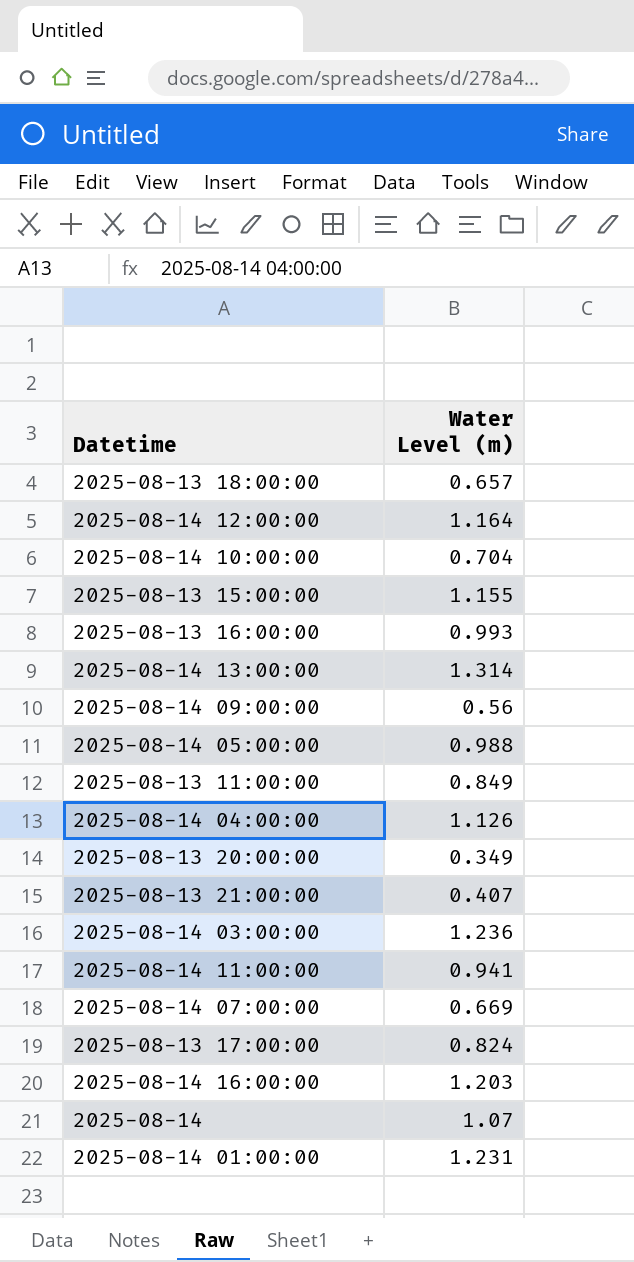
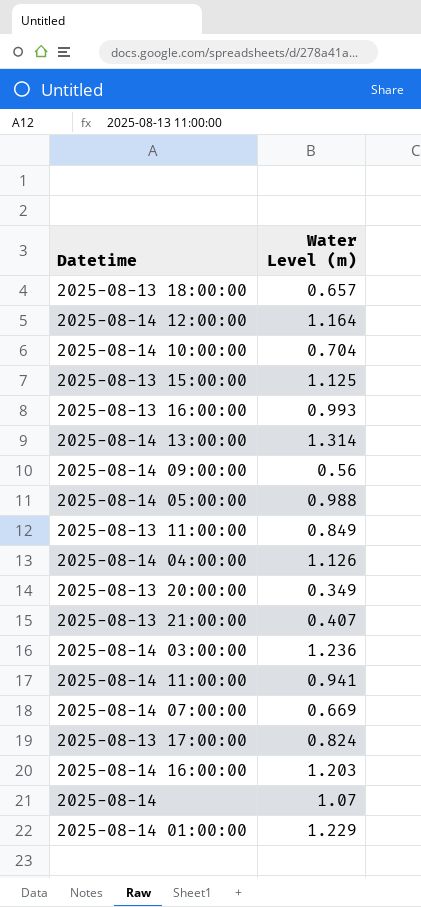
2025-08-13 15:00:00 | Water Level (m): 1.155 -> 1.125
2025-08-14 01:00:00 | Water Level (m): 1.231 -> 1.229

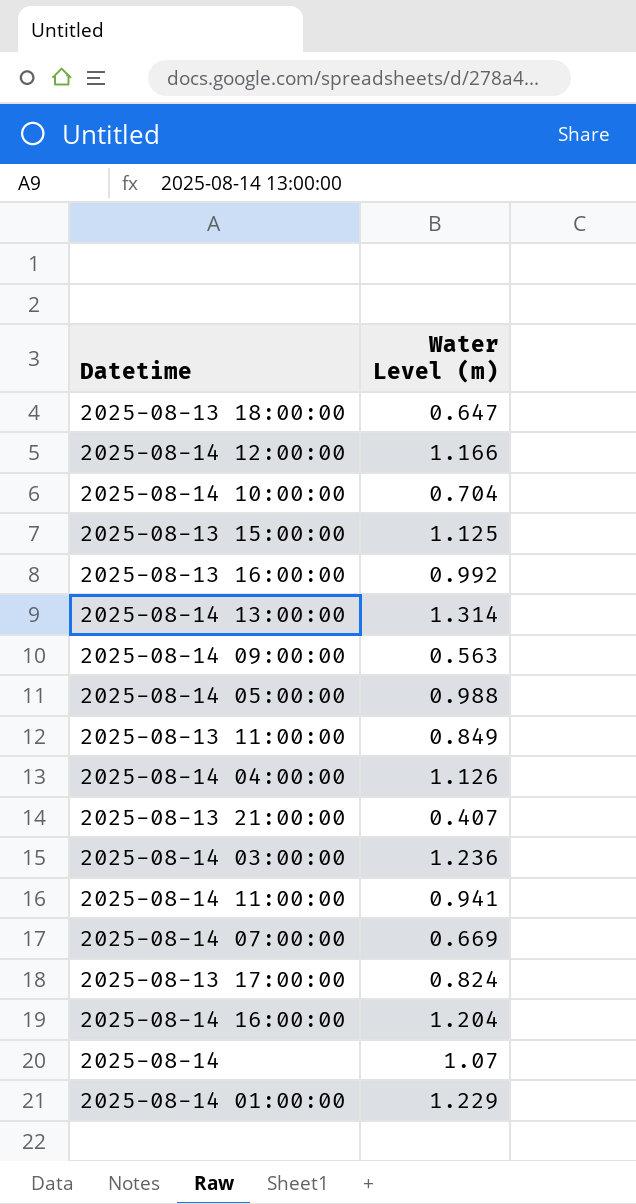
row 2025-08-13 20:00:00: 0.349 -> none
2025-08-13 18:00:00 | Water Level (m): 0.657 -> 0.647
2025-08-14 12:00:00 | Water Level (m): 1.164 -> 1.166
2025-08-13 16:00:00 | Water Level (m): 0.993 -> 0.992
2025-08-14 09:00:00 | Water Level (m): 0.56 -> 0.563
2025-08-14 16:00:00 | Water Level (m): 1.203 -> 1.204

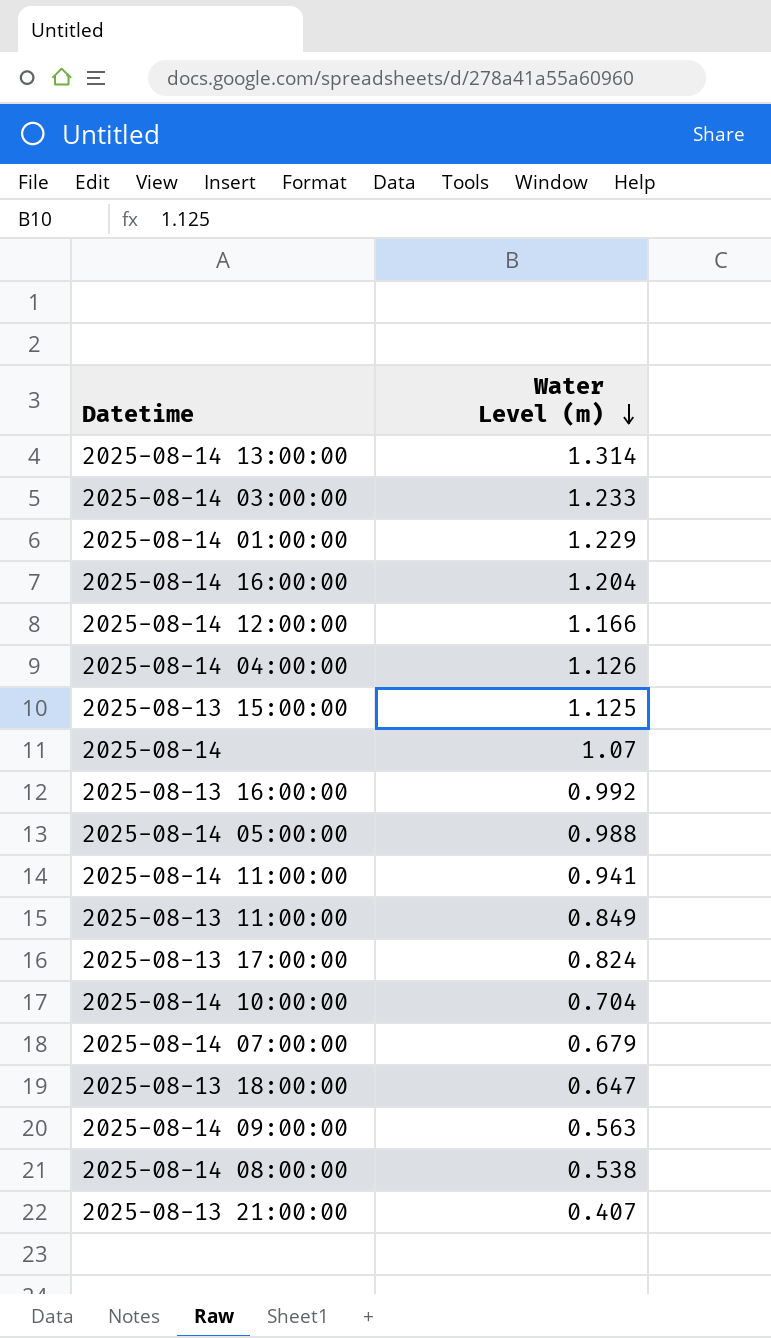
row order: none -> Water Level (m) descending
2025-08-14 03:00:00 | Water Level (m): 1.236 -> 1.233
2025-08-14 07:00:00 | Water Level (m): 0.669 -> 0.679
row 2025-08-14 08:00:00: none -> 0.538

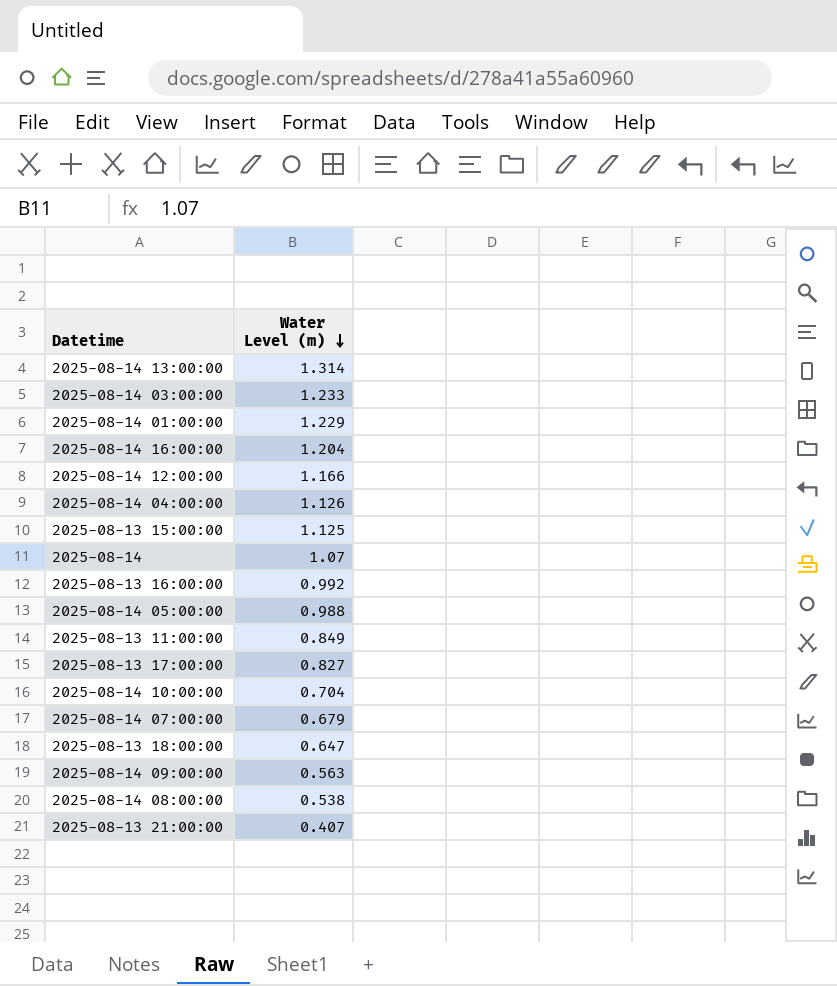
row 2025-08-14 11:00:00: 0.941 -> none
2025-08-13 17:00:00 | Water Level (m): 0.824 -> 0.827

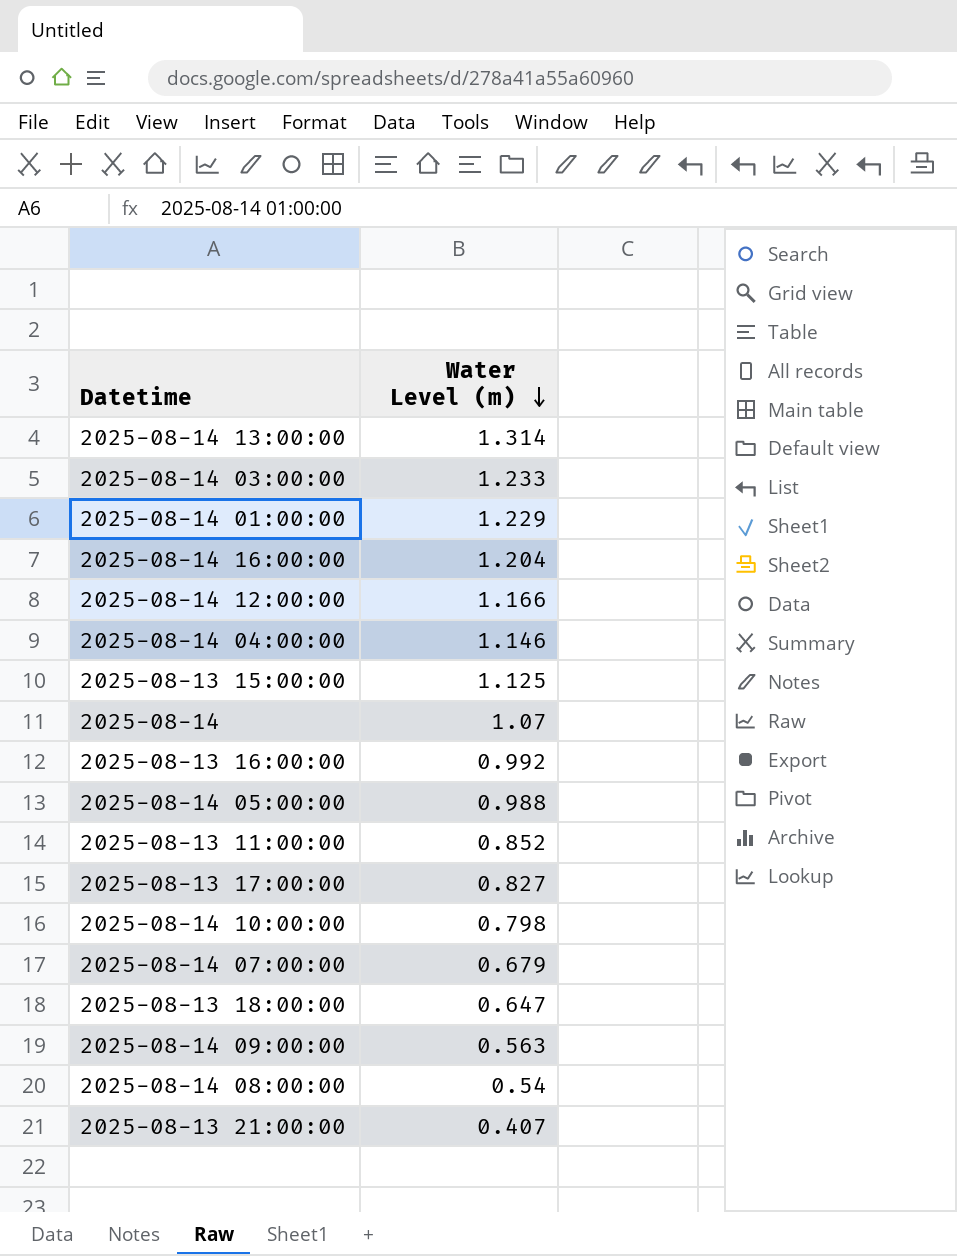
2025-08-14 04:00:00 | Water Level (m): 1.126 -> 1.146
2025-08-13 11:00:00 | Water Level (m): 0.849 -> 0.852
2025-08-14 10:00:00 | Water Level (m): 0.704 -> 0.798
2025-08-14 08:00:00 | Water Level (m): 0.538 -> 0.54

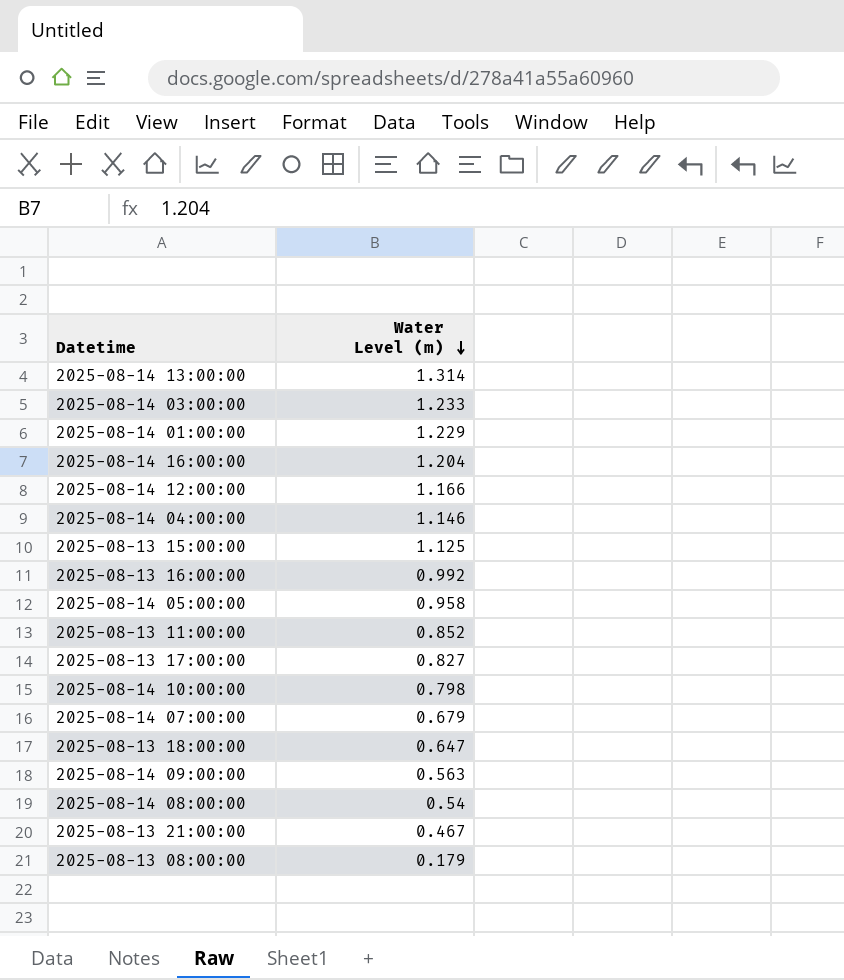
row 2025-08-14: 1.07 -> none
2025-08-14 05:00:00 | Water Level (m): 0.988 -> 0.958
2025-08-13 21:00:00 | Water Level (m): 0.407 -> 0.467
row 2025-08-13 08:00:00: none -> 0.179

